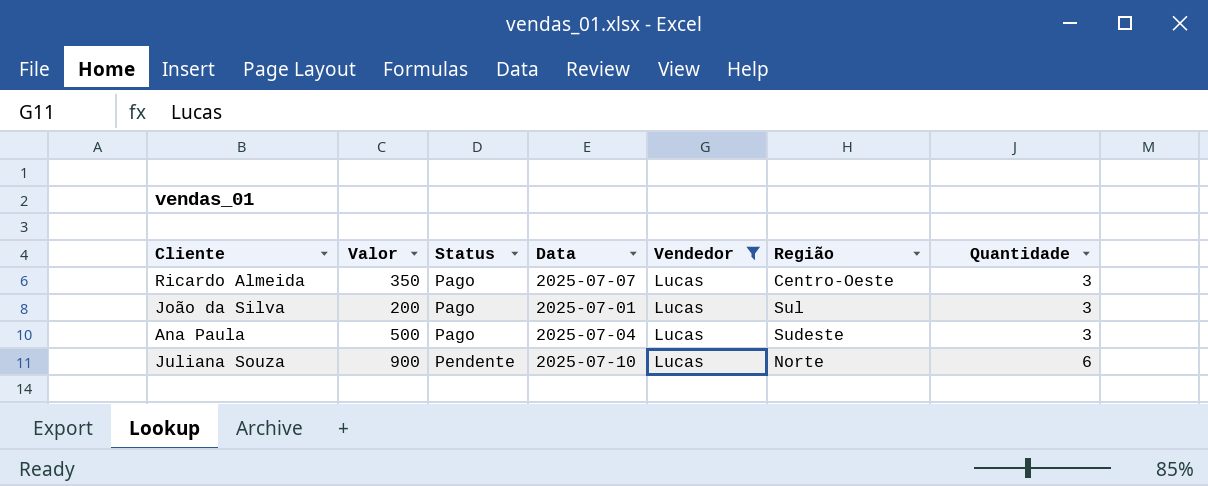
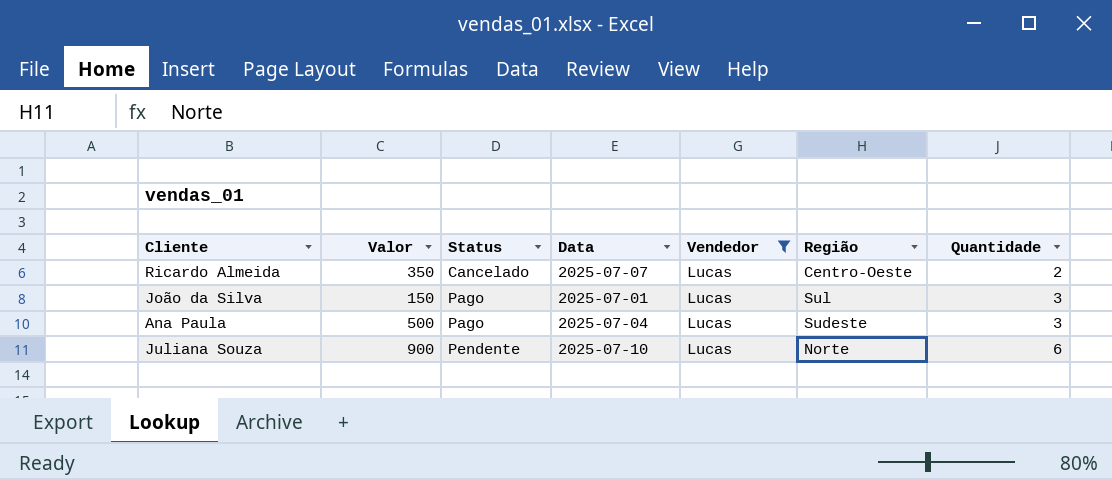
Ricardo Almeida | Status: Pago -> Cancelado
Ricardo Almeida | Quantidade: 3 -> 2
João da Silva | Valor: 200 -> 150

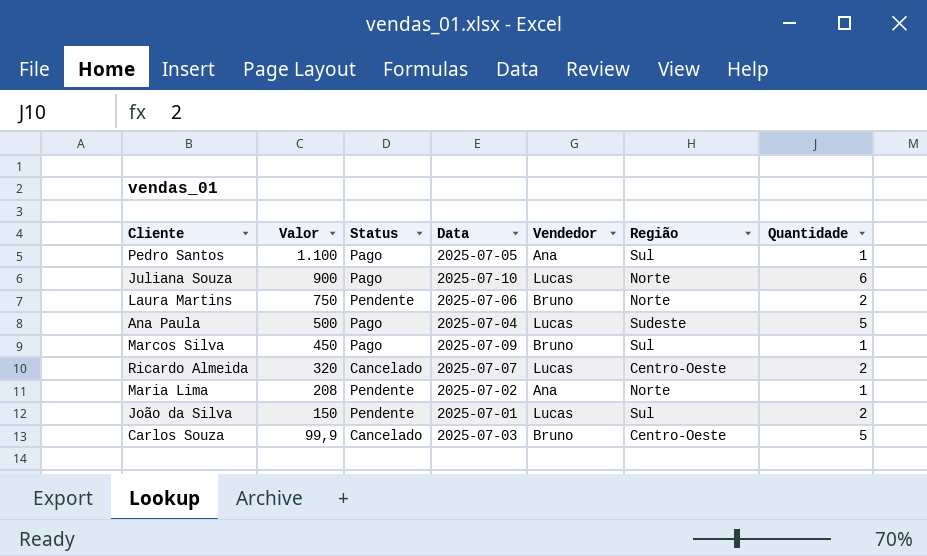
filter: Vendedor = Lucas -> none
row order: Status ascending -> Valor descending
Juliana Souza | Status: Pendente -> Pago
Ana Paula | Quantidade: 3 -> 5
Ricardo Almeida | Valor: 350 -> 320
João da Silva | Status: Pago -> Pendente
João da Silva | Quantidade: 3 -> 2

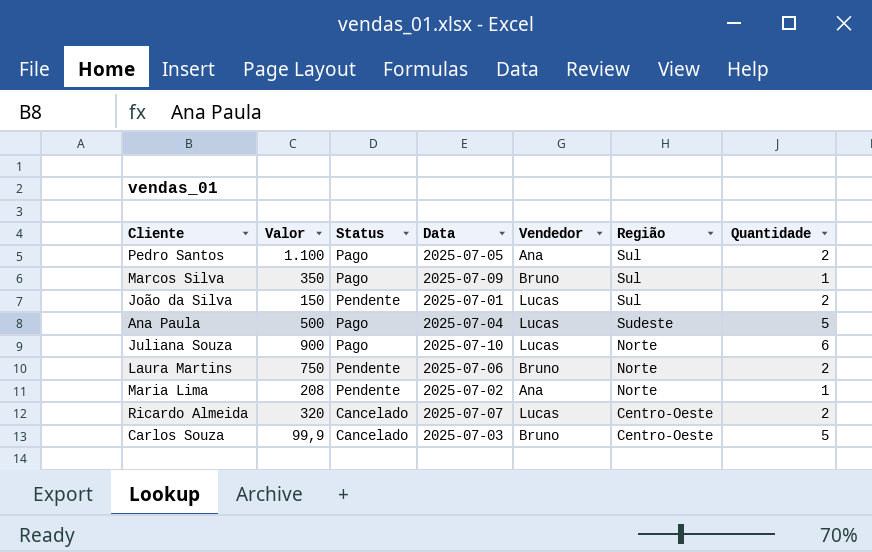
row order: Valor descending -> Região descending
Pedro Santos | Quantidade: 1 -> 2
Marcos Silva | Valor: 450 -> 350

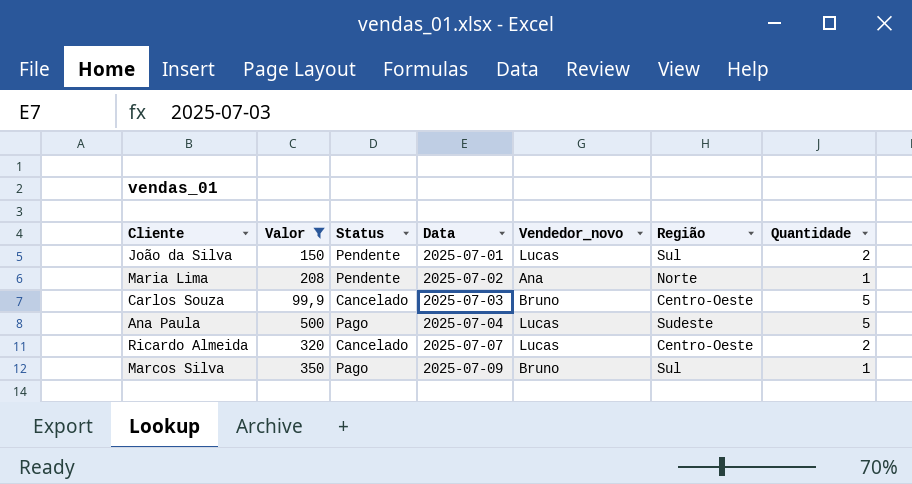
filter: none -> Valor <= 500
row order: Região descending -> Data ascending
column name: Vendedor -> Vendedor_novo

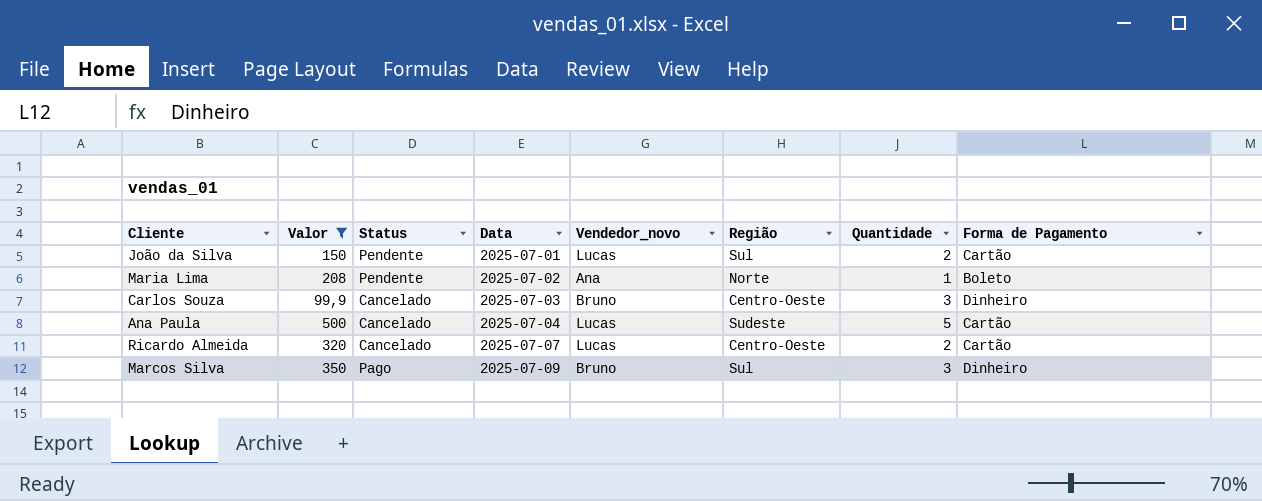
column Forma de Pagamento | position: none -> 8
Carlos Souza | Quantidade: 5 -> 3
Ana Paula | Status: Pago -> Cancelado
Marcos Silva | Quantidade: 1 -> 3

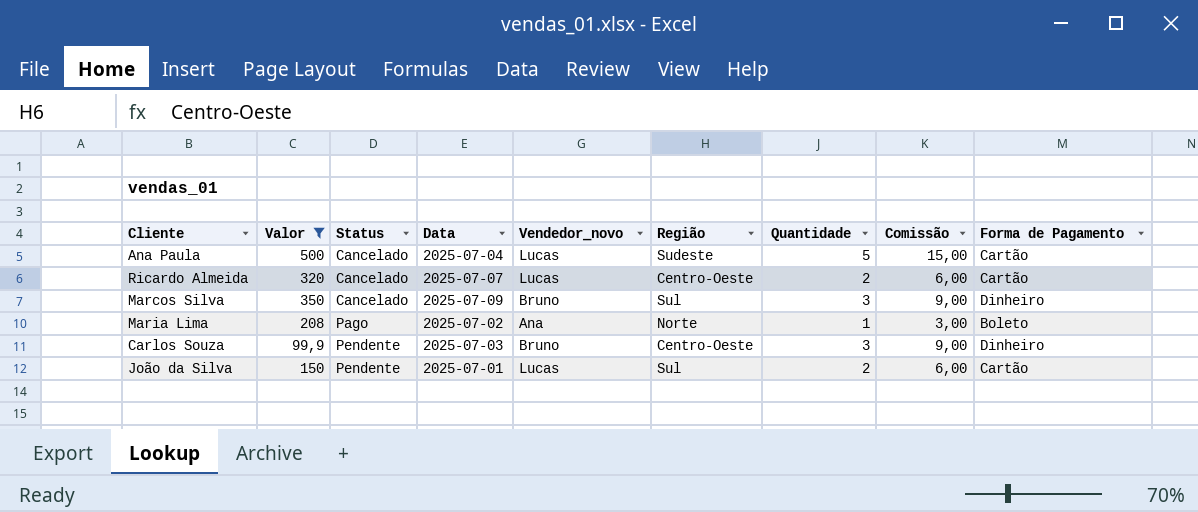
row order: Data ascending -> Status ascending
column Comissão | formula: none -> [Quantidade] * 3
Marcos Silva | Status: Pago -> Cancelado
Maria Lima | Status: Pendente -> Pago
Carlos Souza | Status: Cancelado -> Pendente

